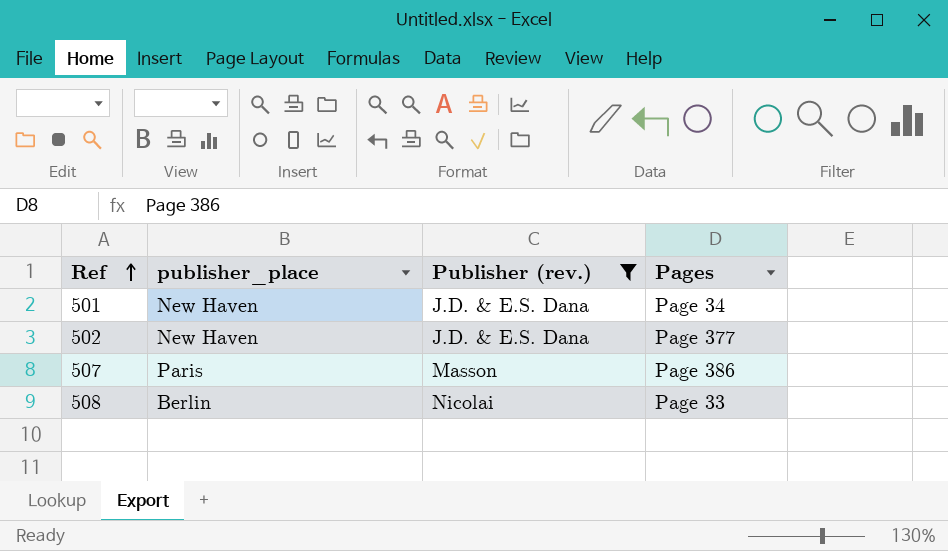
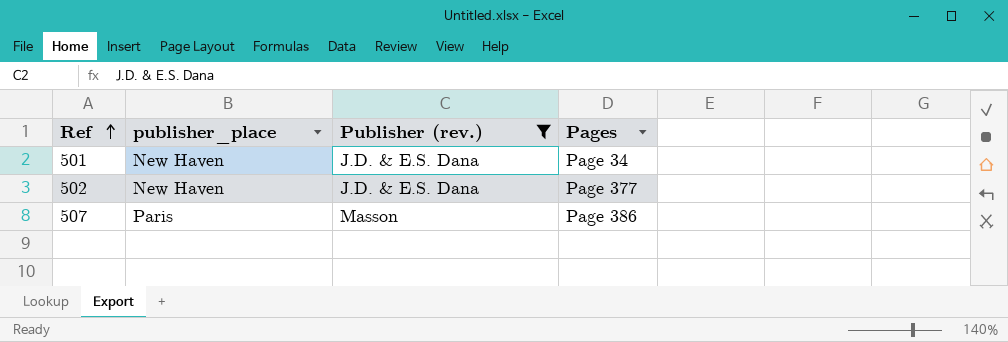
row 508: Berlin | Nicolai | Page 33 -> none

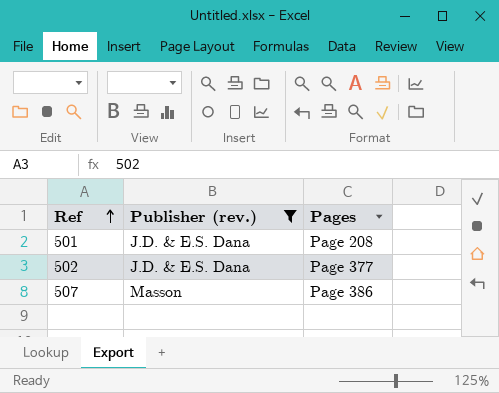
column publisher_place | position: 2 -> none
501 | Pages: Page 34 -> Page 208

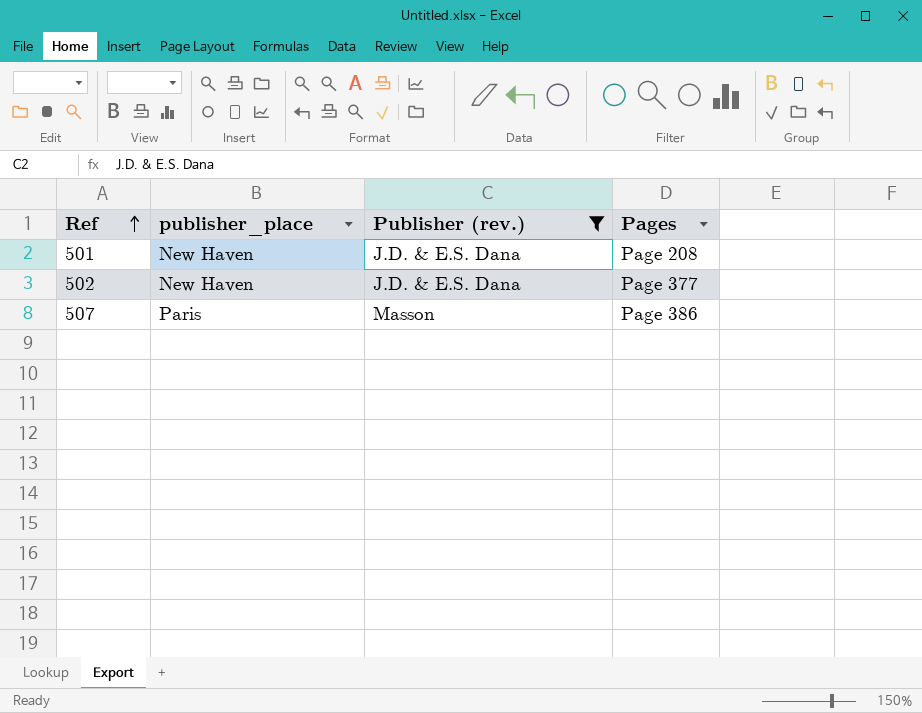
column publisher_place | position: none -> 2

